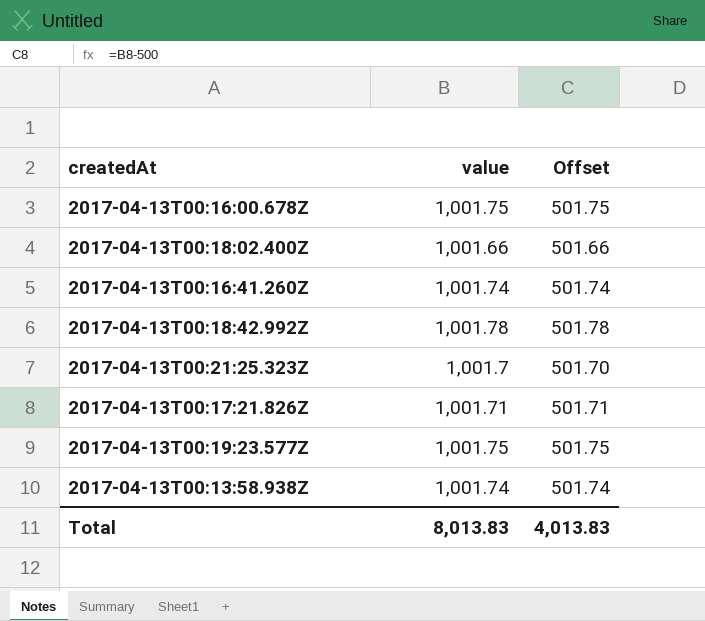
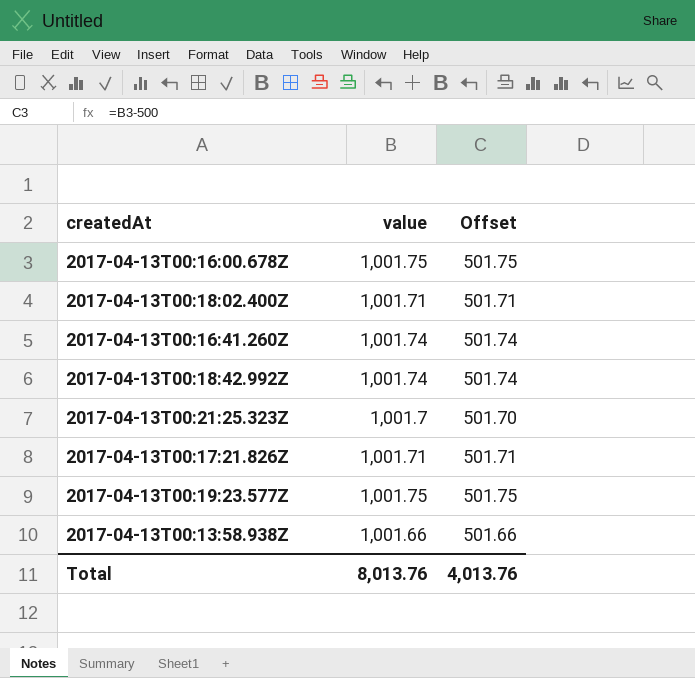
2017-04-13T00:18:02.400Z | value: 1,001.66 -> 1,001.71
2017-04-13T00:18:02.400Z | Offset: 501.66 -> 501.71
2017-04-13T00:18:42.992Z | value: 1,001.78 -> 1,001.74
2017-04-13T00:18:42.992Z | Offset: 501.78 -> 501.74
2017-04-13T00:13:58.938Z | value: 1,001.74 -> 1,001.66
2017-04-13T00:13:58.938Z | Offset: 501.74 -> 501.66
Total | value: 8,013.83 -> 8,013.76
Total | Offset: 4,013.83 -> 4,013.76

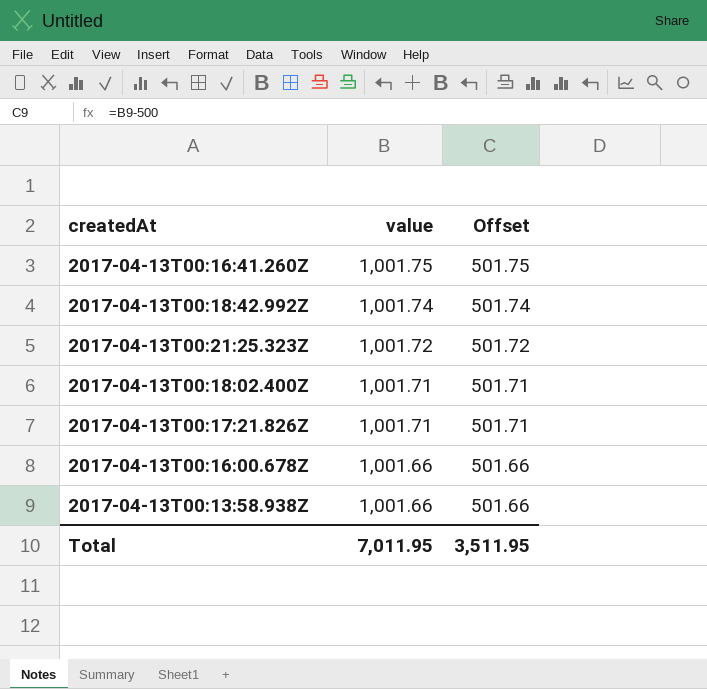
row order: none -> value descending
row 2017-04-13T00:19:23.577Z: 1,001.75 | 501.75 -> none
2017-04-13T00:16:41.260Z | value: 1,001.74 -> 1,001.75
2017-04-13T00:16:41.260Z | Offset: 501.74 -> 501.75
2017-04-13T00:21:25.323Z | value: 1,001.7 -> 1,001.72
2017-04-13T00:21:25.323Z | Offset: 501.70 -> 501.72
2017-04-13T00:16:00.678Z | value: 1,001.75 -> 1,001.66
2017-04-13T00:16:00.678Z | Offset: 501.75 -> 501.66
Total | value: 8,013.76 -> 7,011.95
Total | Offset: 4,013.76 -> 3,511.95

